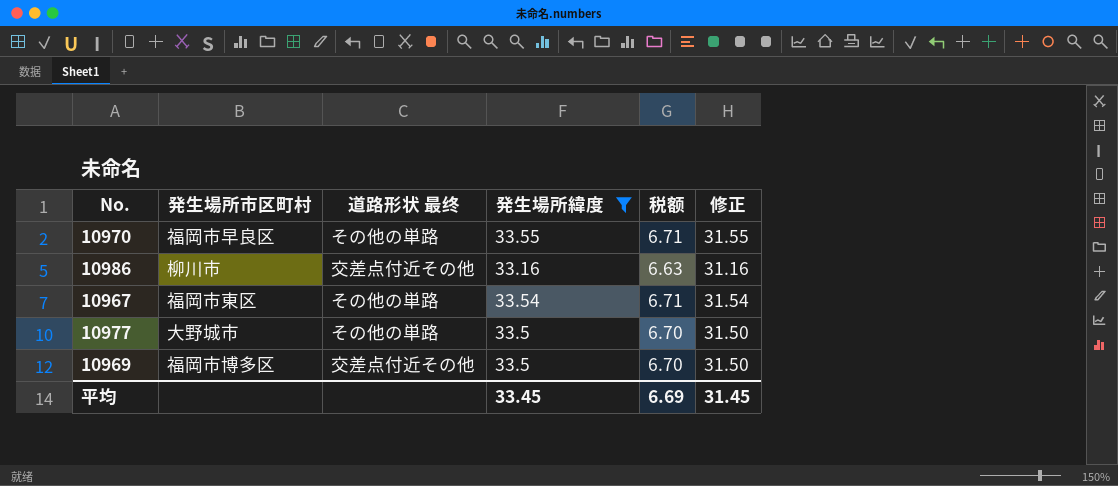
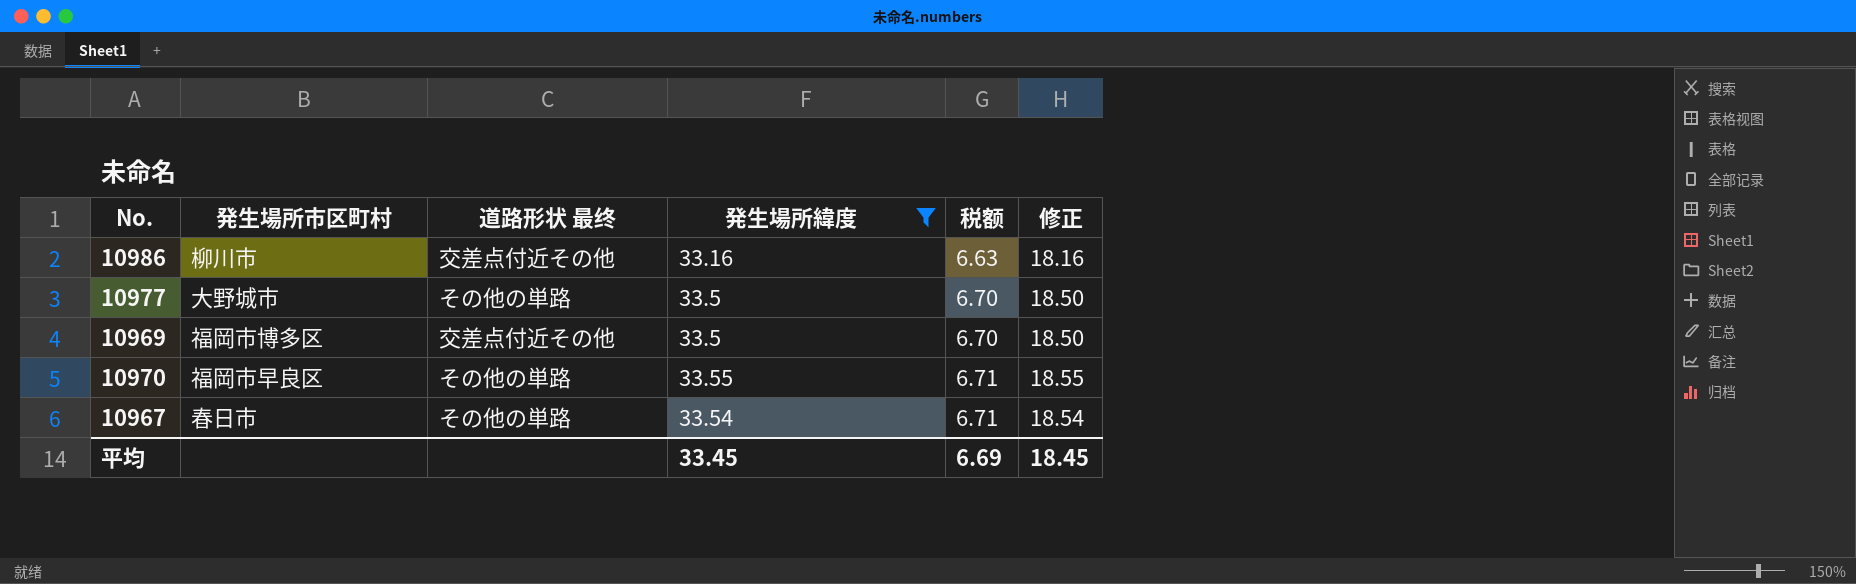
row order: none -> 税额 ascending
column 修正 | formula: [発生場所緯度] - 2 -> [発生場所緯度] - 15
10967 | 発生場所市区町村: 福岡市東区 -> 春日市
平均 | 修正: 31.45 -> 18.45

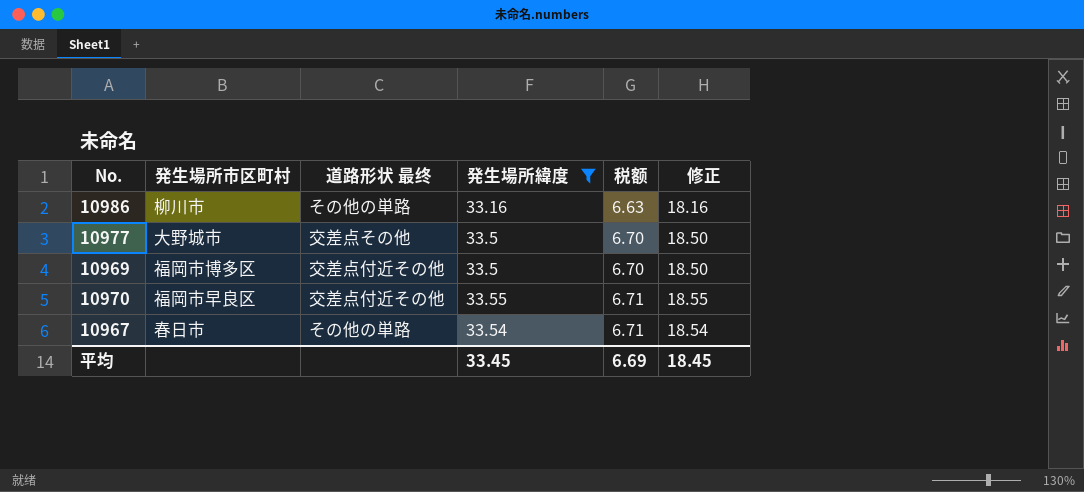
10986 | 道路形状 最终: 交差点付近その他 -> その他の単路
10977 | 道路形状 最终: その他の単路 -> 交差点その他
10970 | 道路形状 最终: その他の単路 -> 交差点付近その他

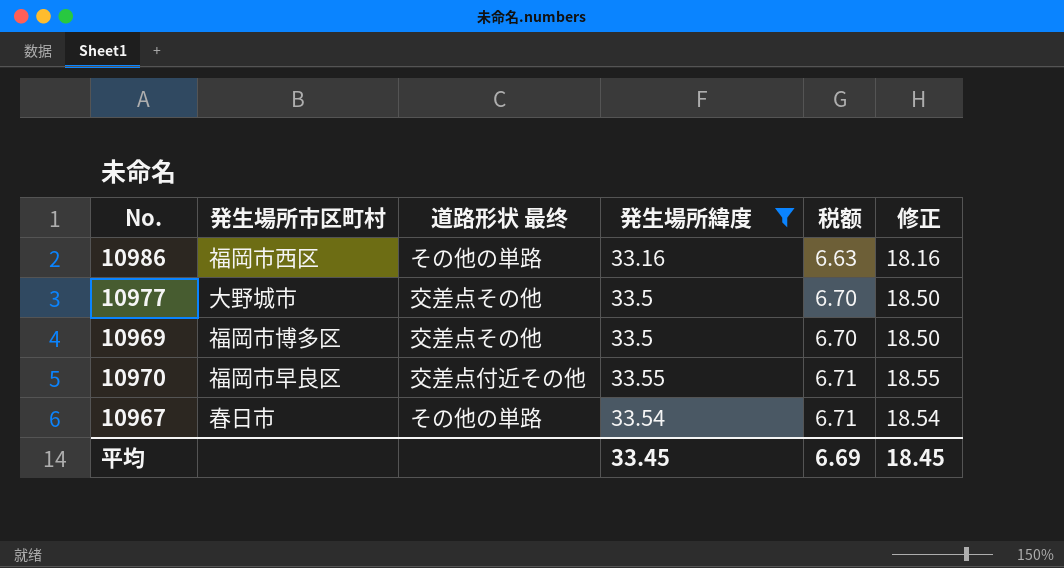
10986 | 発生場所市区町村: 柳川市 -> 福岡市西区
10969 | 道路形状 最终: 交差点付近その他 -> 交差点その他

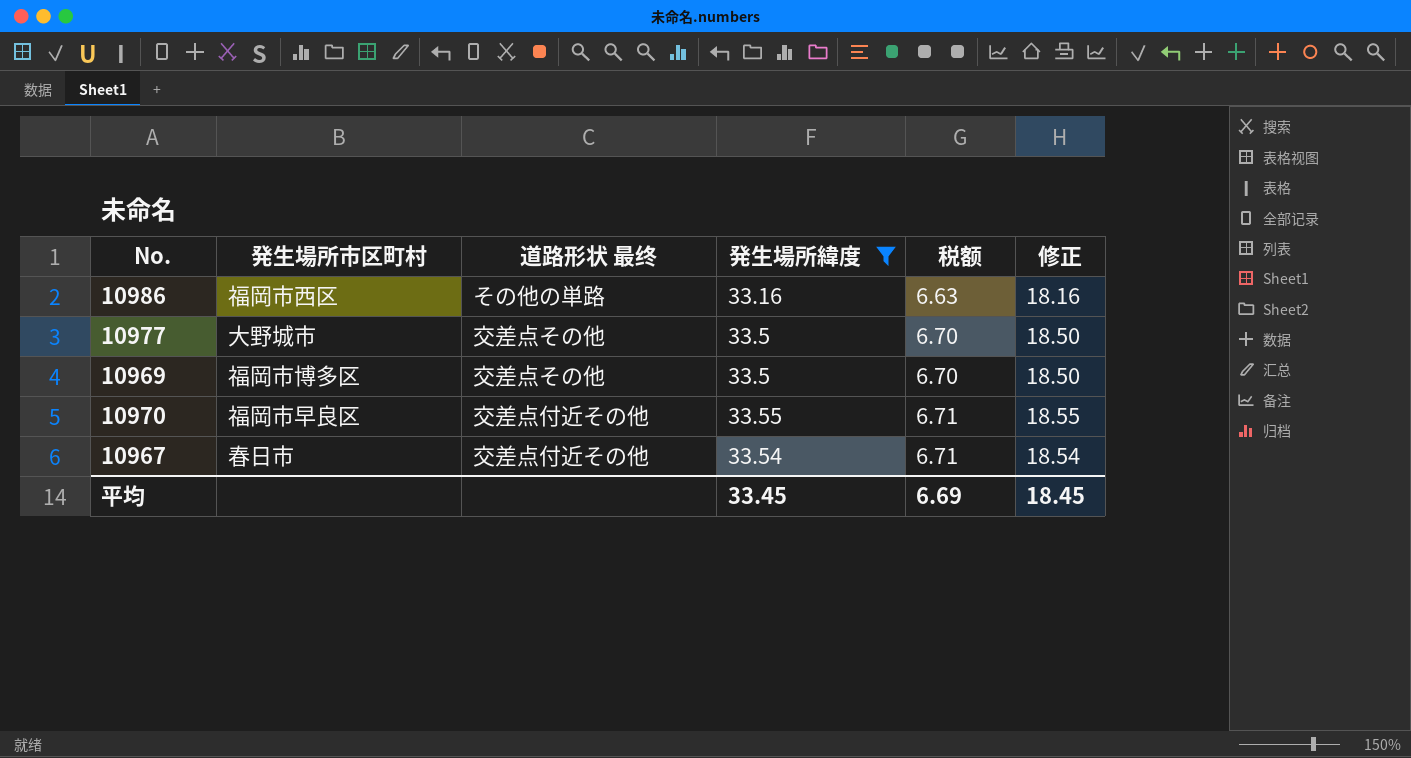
10967 | 道路形状 最终: その他の単路 -> 交差点付近その他

